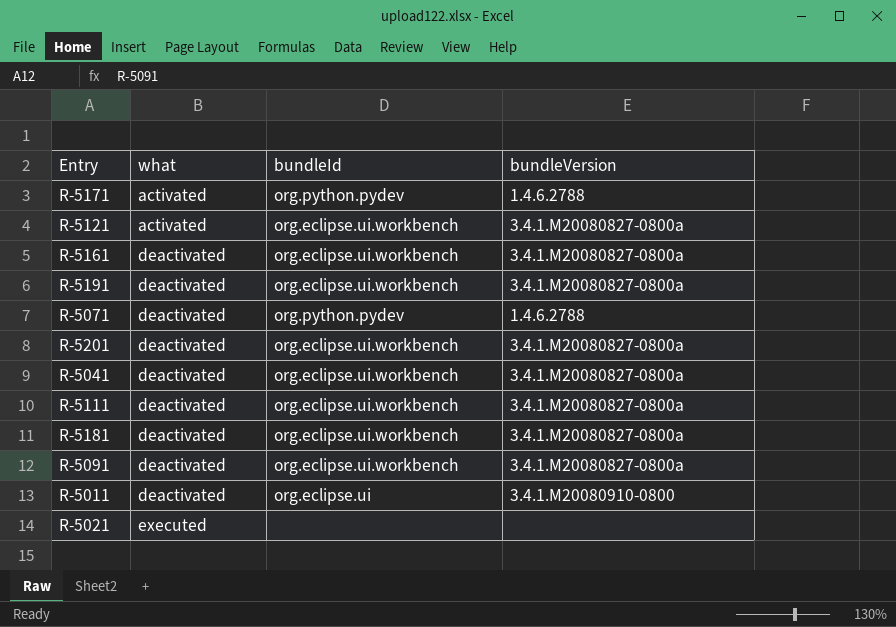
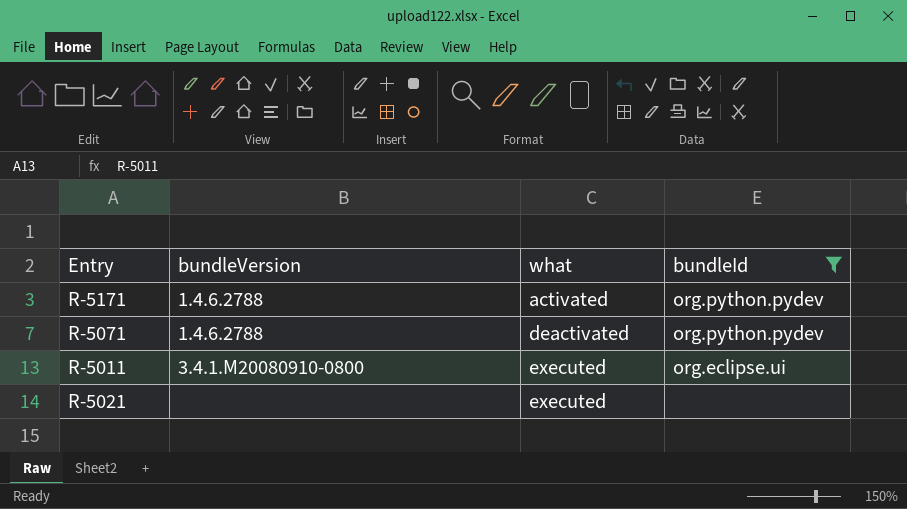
filter: none -> bundleId != org.eclipse.ui.workbench
column bundleVersion | position: 4 -> 2
R-5011 | what: deactivated -> executed

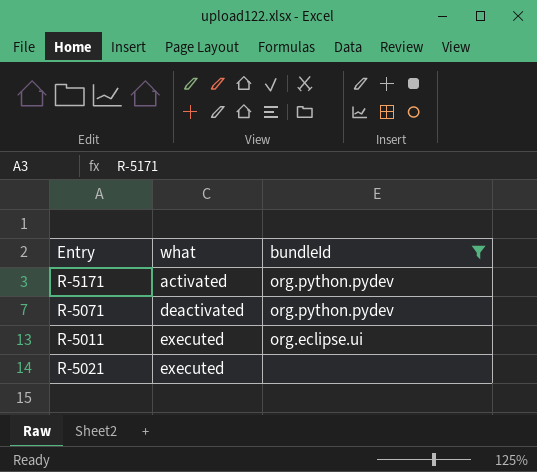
column bundleVersion | position: 2 -> none

